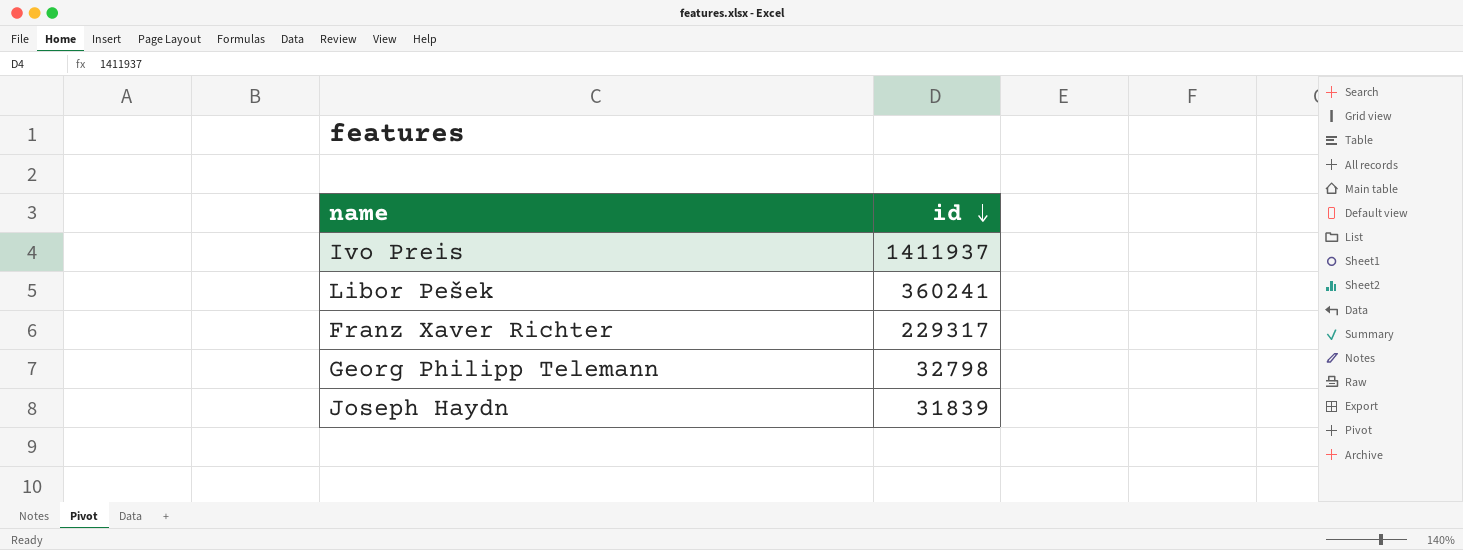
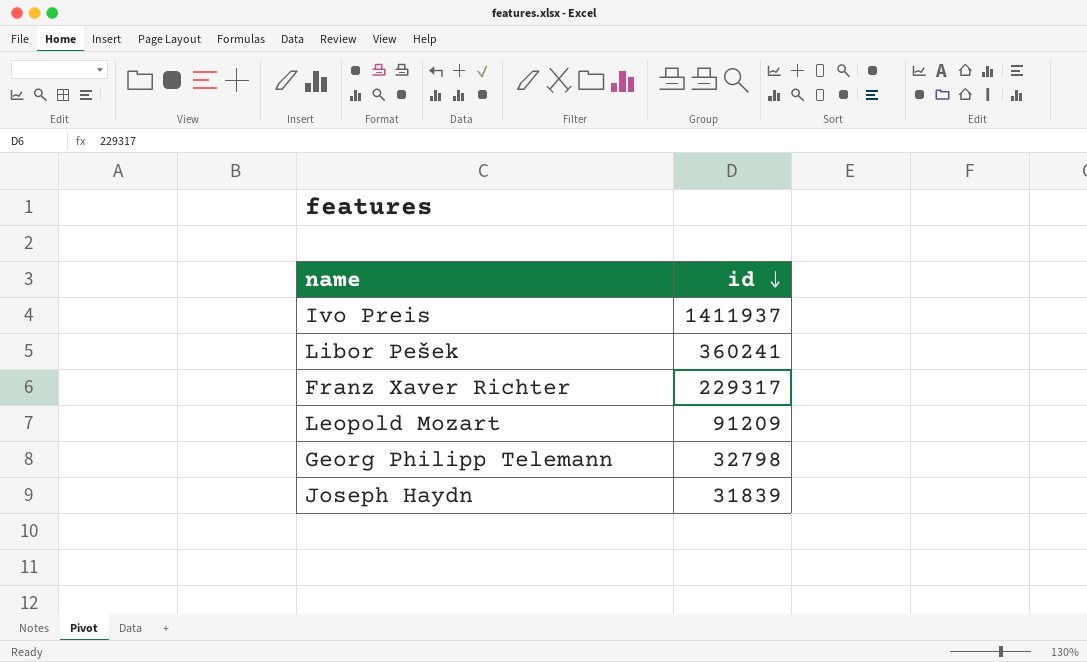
row Leopold Mozart: none -> 91209

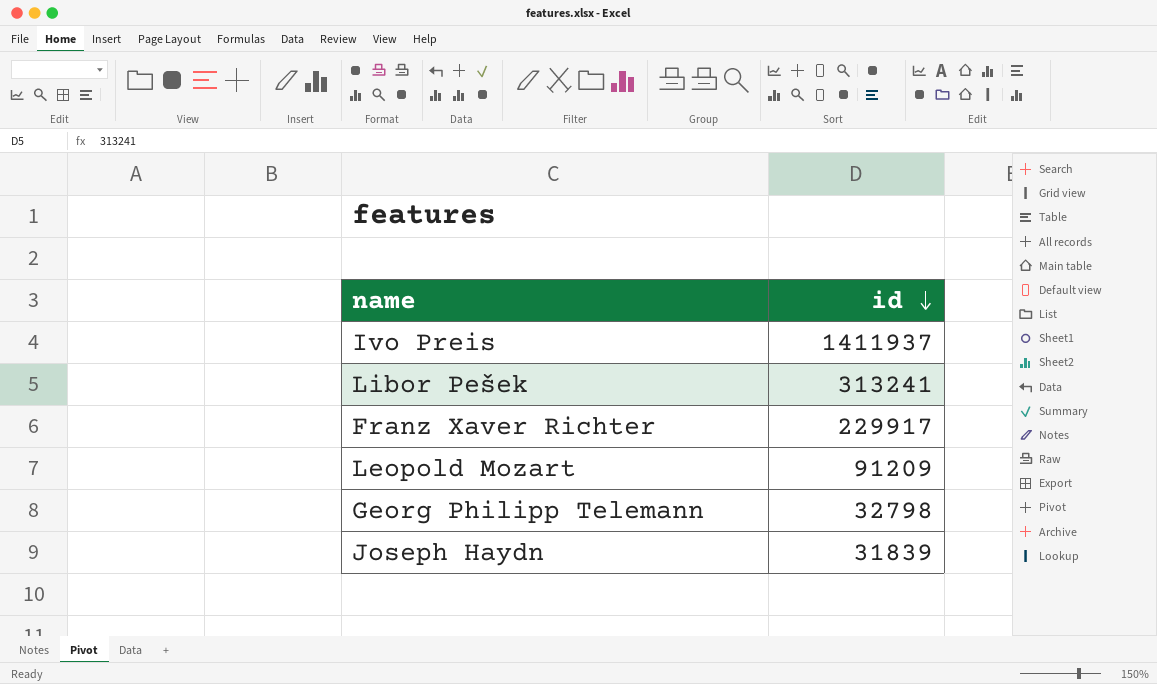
Libor Pešek | id: 360241 -> 313241
Franz Xaver Richter | id: 229317 -> 229917

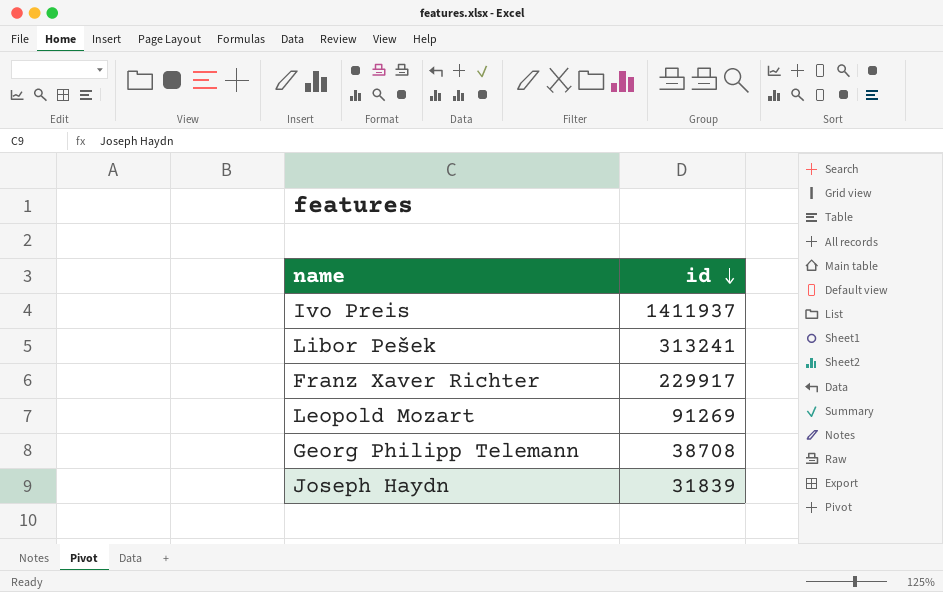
Leopold Mozart | id: 91209 -> 91269
Georg Philipp Telemann | id: 32798 -> 38708

